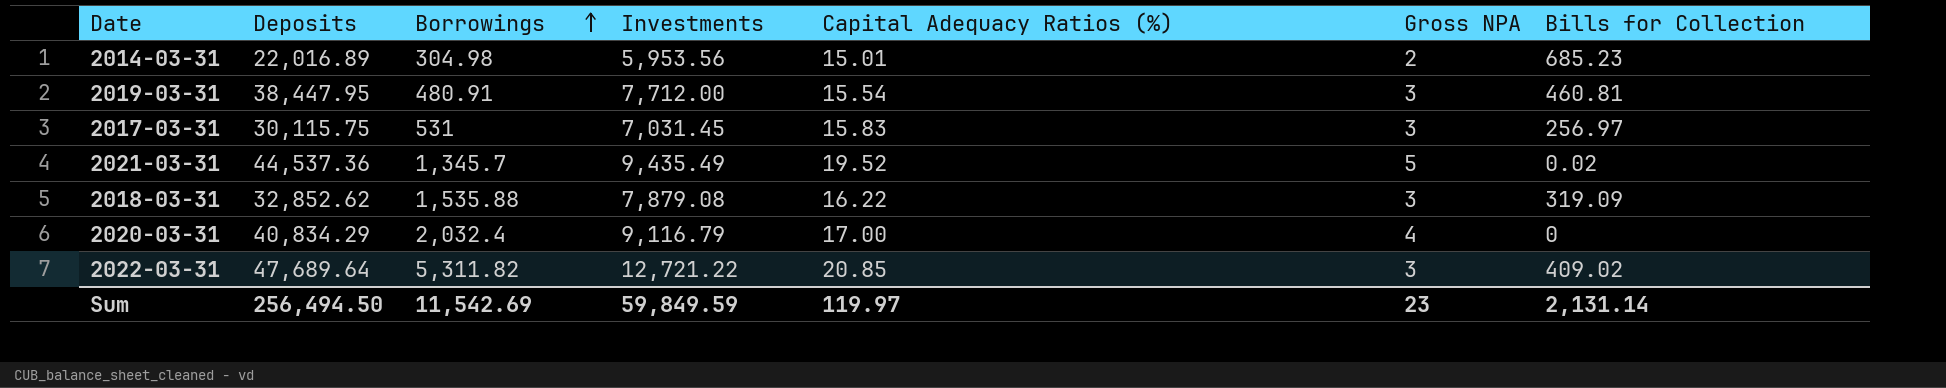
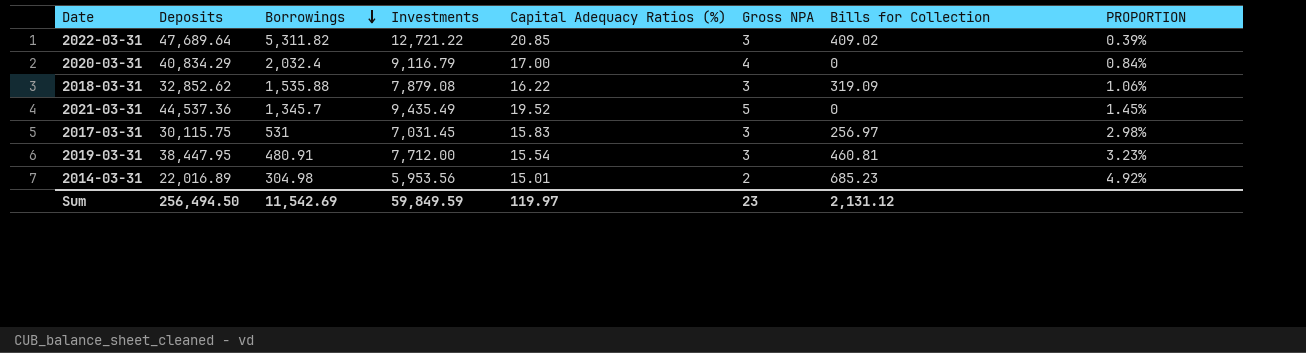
row order: Borrowings ascending -> Borrowings descending
column PROPORTION | formula: none -> [Capital Adequacy Ratios (%)] / [Borrowings]
2021-03-31 | Bills for Collection: 0.02 -> 0
Sum | Bills for Collection: 2,131.14 -> 2,131.12

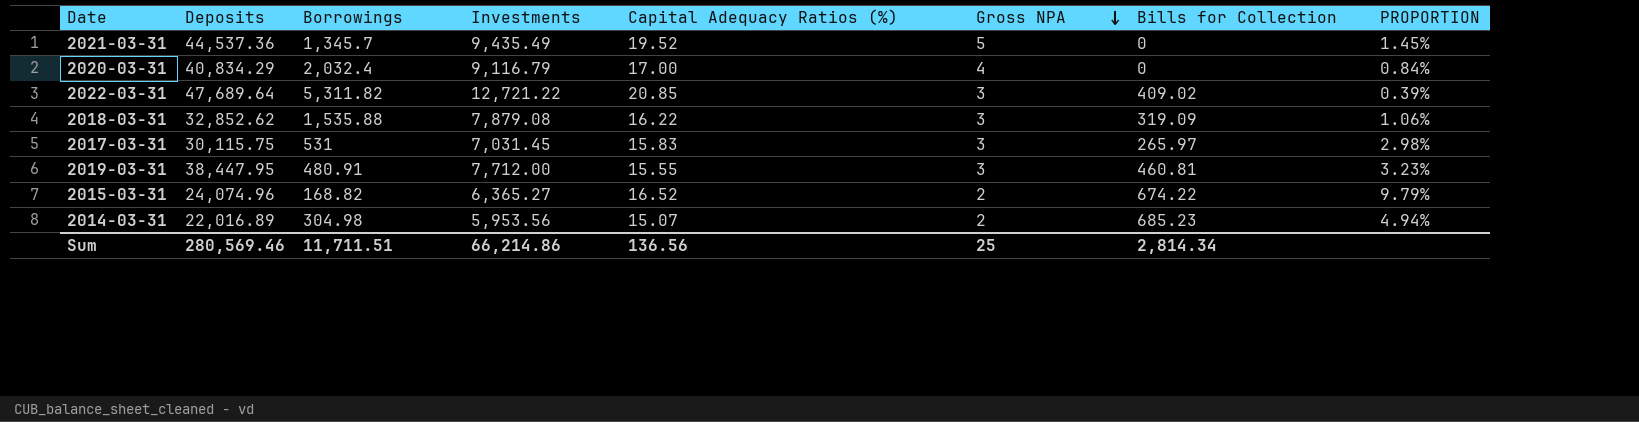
row order: Borrowings descending -> Gross NPA descending
2017-03-31 | Bills for Collection: 256.97 -> 265.97
2019-03-31 | Capital Adequacy Ratios (%): 15.54 -> 15.55
row 2015-03-31: none -> 24,074.96 | 168.82 | 6,365.27 | 16.52 | 2 | 674.22 | 9.79%
2014-03-31 | Capital Adequacy Ratios (%): 15.01 -> 15.07
2014-03-31 | PROPORTION: 4.92% -> 4.94%
Sum | Deposits: 256,494.50 -> 280,569.46
Sum | Borrowings: 11,542.69 -> 11,711.51
Sum | Investments: 59,849.59 -> 66,214.86
Sum | Capital Adequacy Ratios (%): 119.97 -> 136.56
Sum | Gross NPA: 23 -> 25
Sum | Bills for Collection: 2,131.12 -> 2,814.34

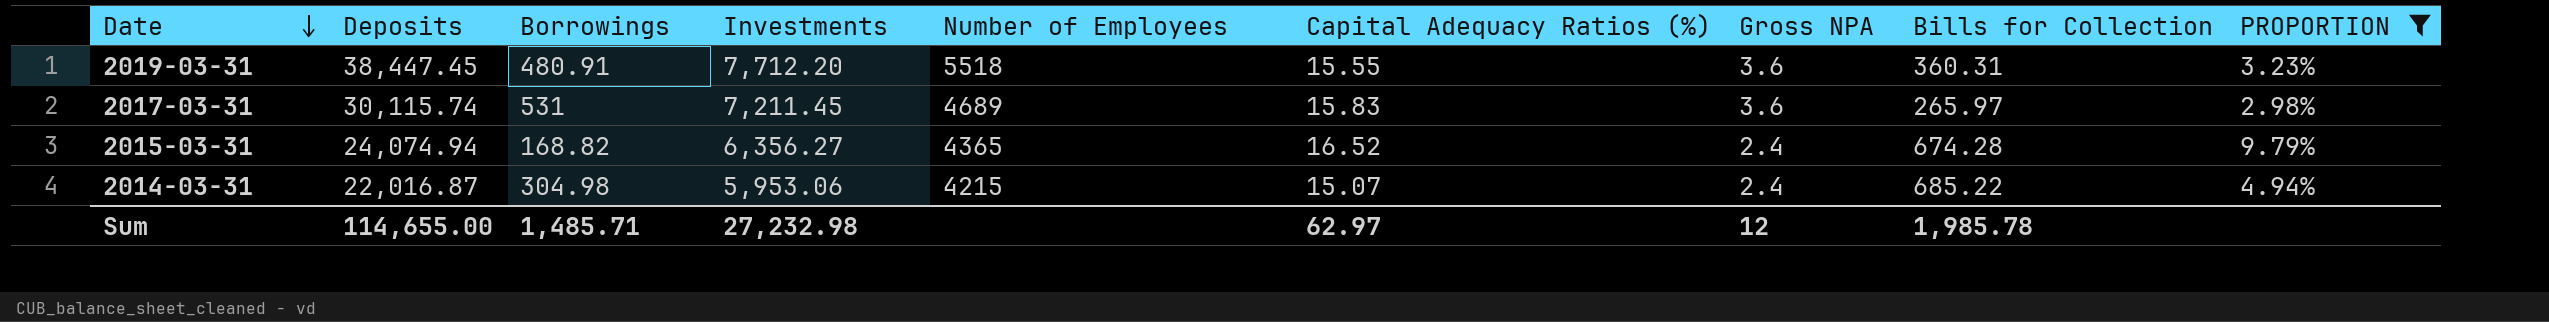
filter: none -> PROPORTION >= 2.98%
row order: Gross NPA descending -> Date descending
column Number of Employees | position: none -> 5
2019-03-31 | Deposits: 38,447.95 -> 38,447.45
2019-03-31 | Investments: 7,712.00 -> 7,712.20
2019-03-31 | Gross NPA: 3 -> 3.6
2019-03-31 | Bills for Collection: 460.81 -> 360.31
2017-03-31 | Deposits: 30,115.75 -> 30,115.74
2017-03-31 | Investments: 7,031.45 -> 7,211.45
2017-03-31 | Gross NPA: 3 -> 3.6
2015-03-31 | Deposits: 24,074.96 -> 24,074.94
2015-03-31 | Investments: 6,365.27 -> 6,356.27
2015-03-31 | Gross NPA: 2 -> 2.4
2015-03-31 | Bills for Collection: 674.22 -> 674.28
2014-03-31 | Deposits: 22,016.89 -> 22,016.87
2014-03-31 | Investments: 5,953.56 -> 5,953.06
2014-03-31 | Gross NPA: 2 -> 2.4
2014-03-31 | Bills for Collection: 685.23 -> 685.22
Sum | Deposits: 280,569.46 -> 114,655.00
Sum | Borrowings: 11,711.51 -> 1,485.71
Sum | Investments: 66,214.86 -> 27,232.98
Sum | Capital Adequacy Ratios (%): 136.56 -> 62.97
Sum | Gross NPA: 25 -> 12
Sum | Bills for Collection: 2,814.34 -> 1,985.78

